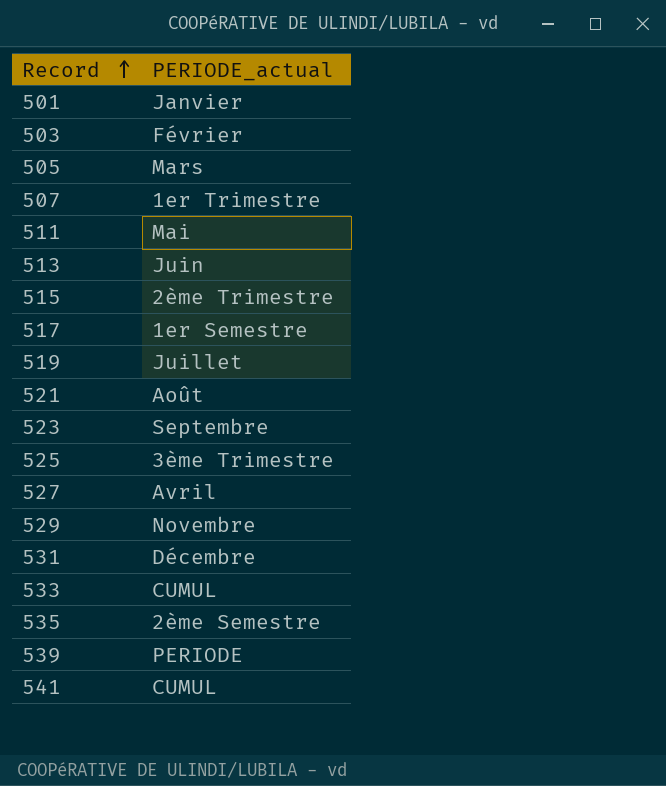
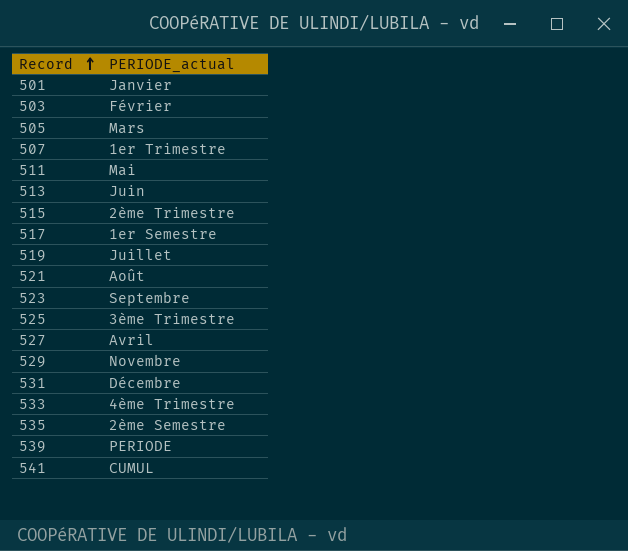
533 | PERIODE_actual: CUMUL -> 4ème Trimestre

